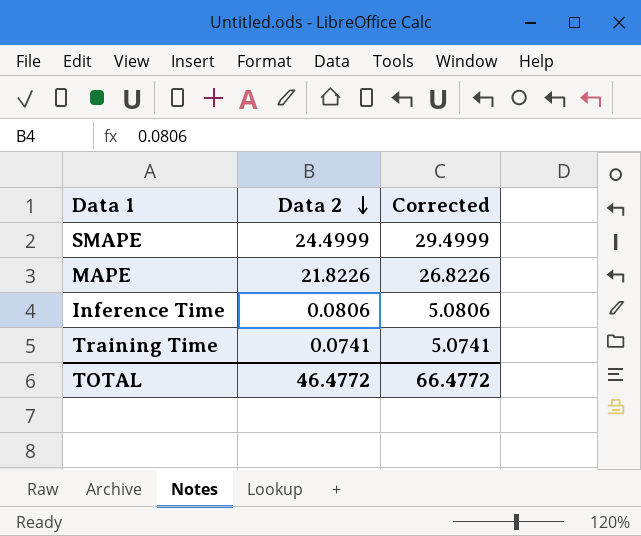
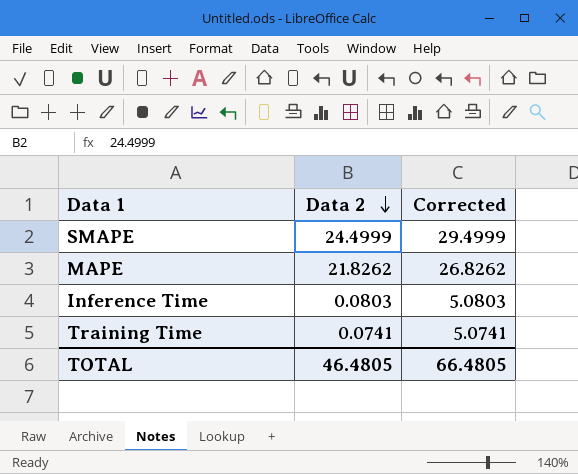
MAPE | Data 2: 21.8226 -> 21.8262
MAPE | Corrected: 26.8226 -> 26.8262
Inference Time | Data 2: 0.0806 -> 0.0803
Inference Time | Corrected: 5.0806 -> 5.0803
TOTAL | Data 2: 46.4772 -> 46.4805
TOTAL | Corrected: 66.4772 -> 66.4805

